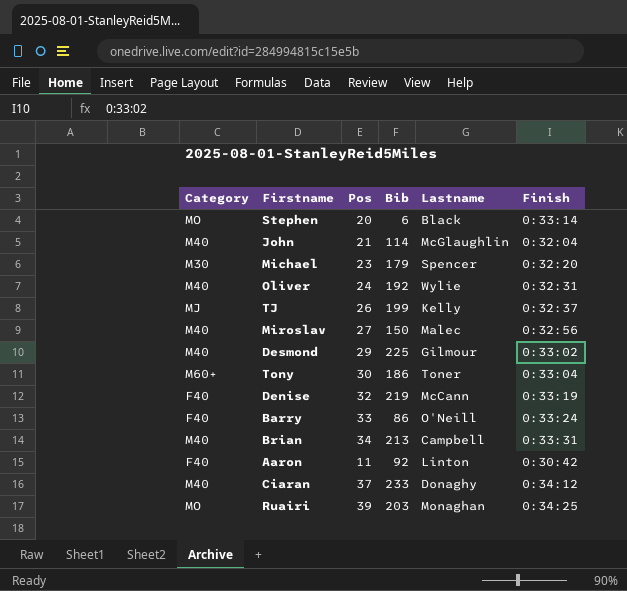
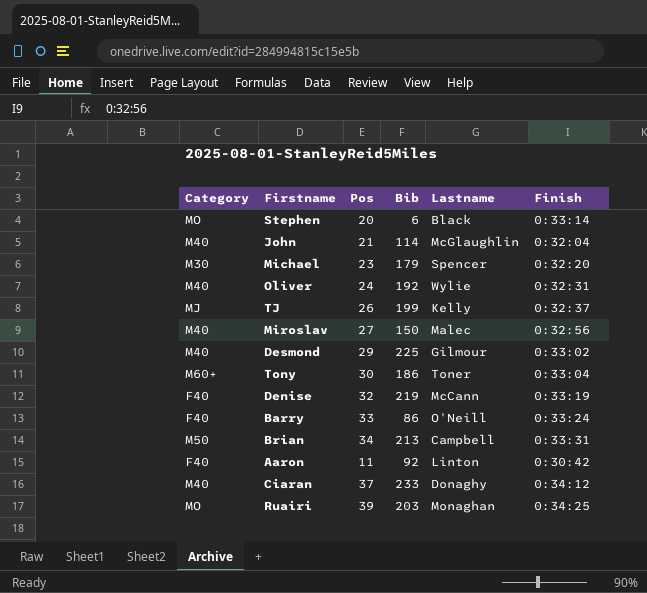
Brian | Category: M40 -> M50

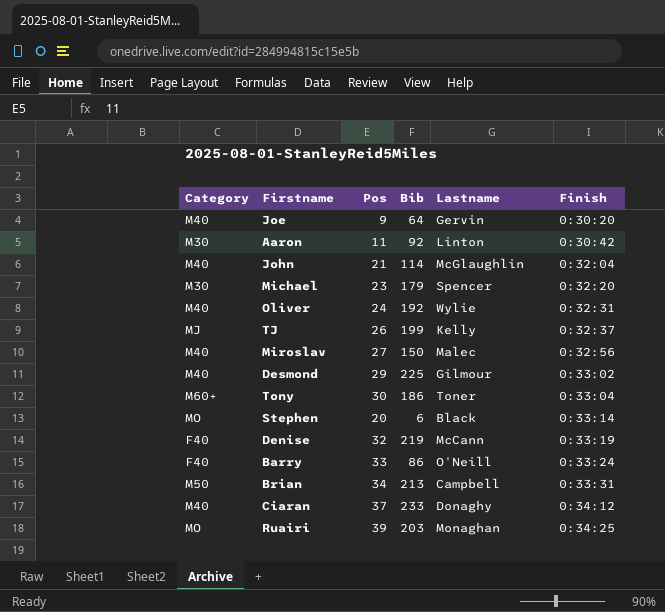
row order: none -> Finish ascending
row Joe: none -> M40 | 9 | 64 | Gervin | 0:30:20
Aaron | Category: F40 -> M30

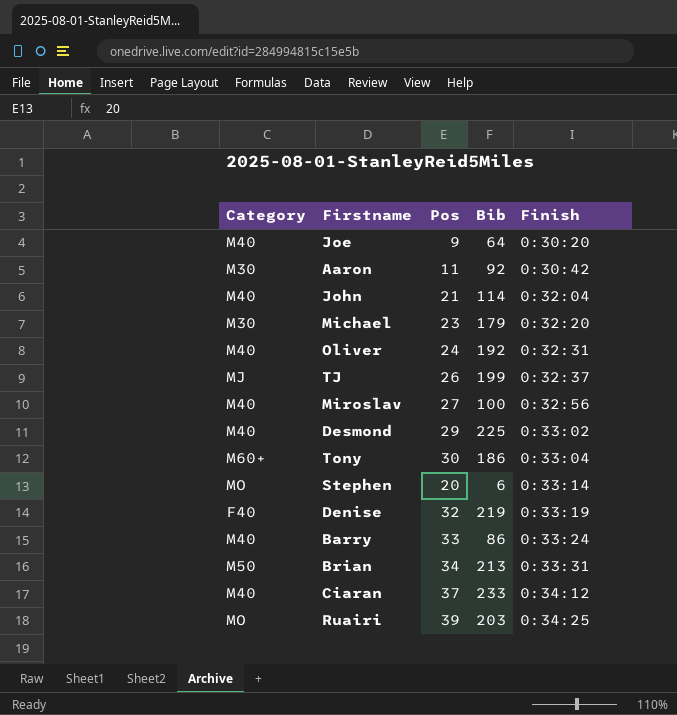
column Lastname | position: 5 -> none
Miroslav | Bib: 150 -> 100
Barry | Category: F40 -> M40

